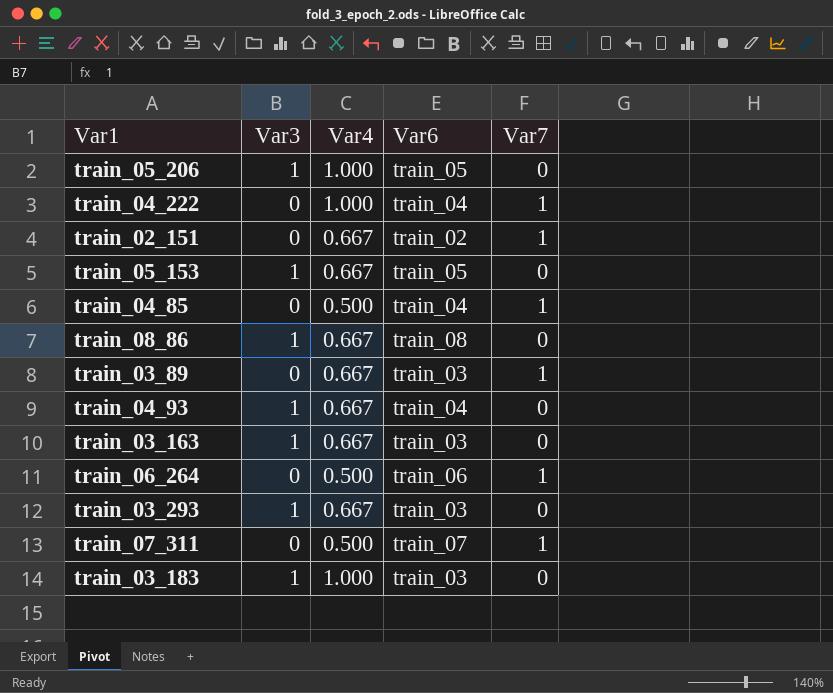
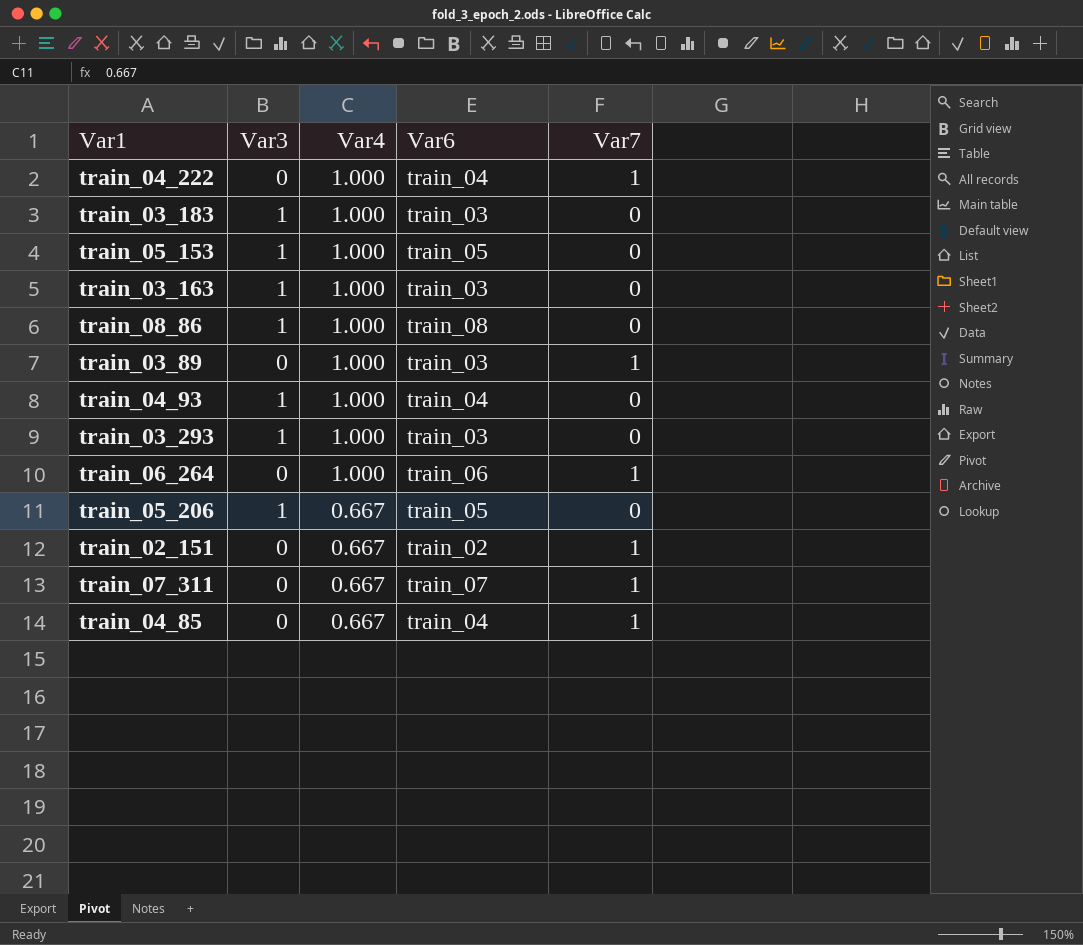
row order: none -> Var4 descending
train_05_153 | Var4: 0.667 -> 1.000
train_03_163 | Var4: 0.667 -> 1.000
train_08_86 | Var4: 0.667 -> 1.000
train_03_89 | Var4: 0.667 -> 1.000
train_04_93 | Var4: 0.667 -> 1.000
train_03_293 | Var4: 0.667 -> 1.000
train_06_264 | Var4: 0.500 -> 1.000
train_05_206 | Var4: 1.000 -> 0.667
train_07_311 | Var4: 0.500 -> 0.667
train_04_85 | Var4: 0.500 -> 0.667

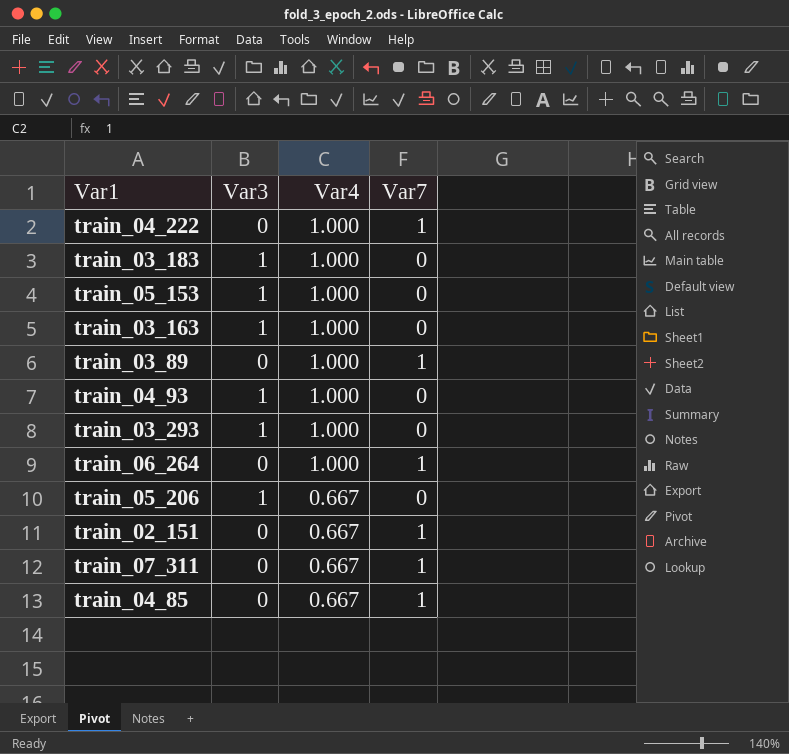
column Var6 | position: 4 -> none
row train_08_86: 1 | 1.000 | train_08 | 0 -> none

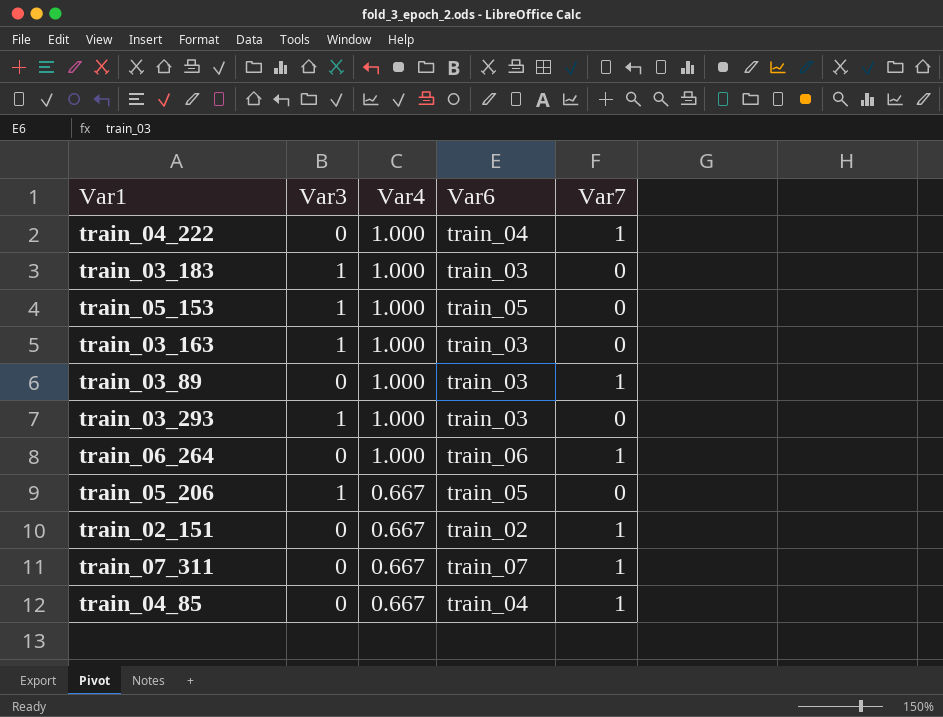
column Var6 | position: none -> 4
row train_04_93: 1 | 1.000 | 0 -> none

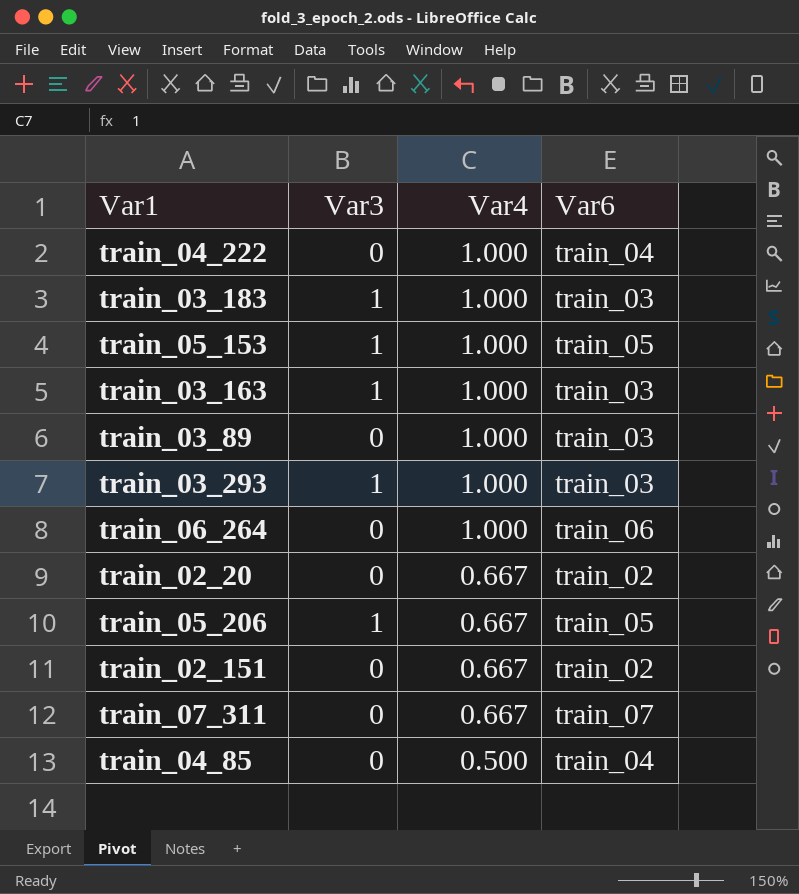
column Var7 | position: 5 -> none
row train_02_20: none -> 0 | 0.667 | train_02
train_04_85 | Var4: 0.667 -> 0.500

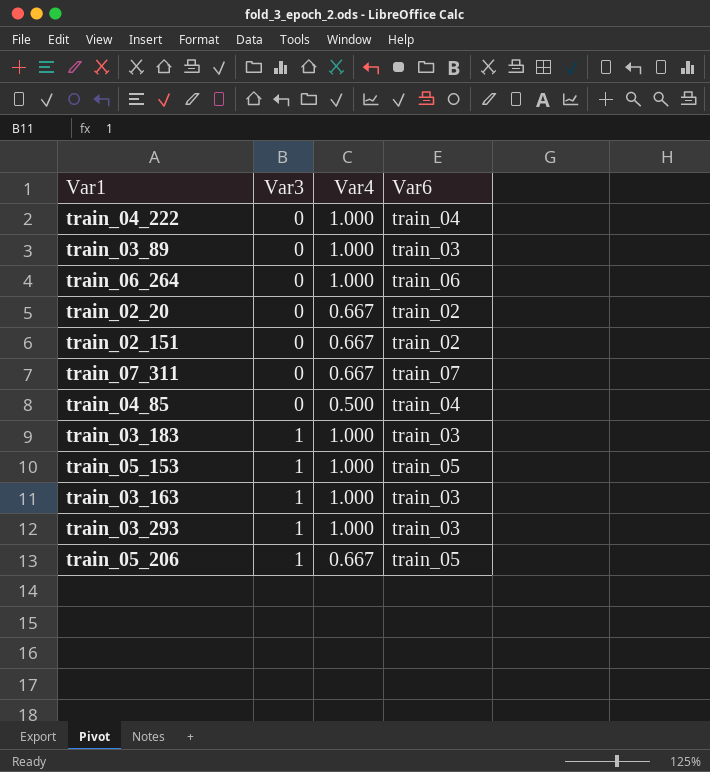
row order: Var4 descending -> Var3 ascending

